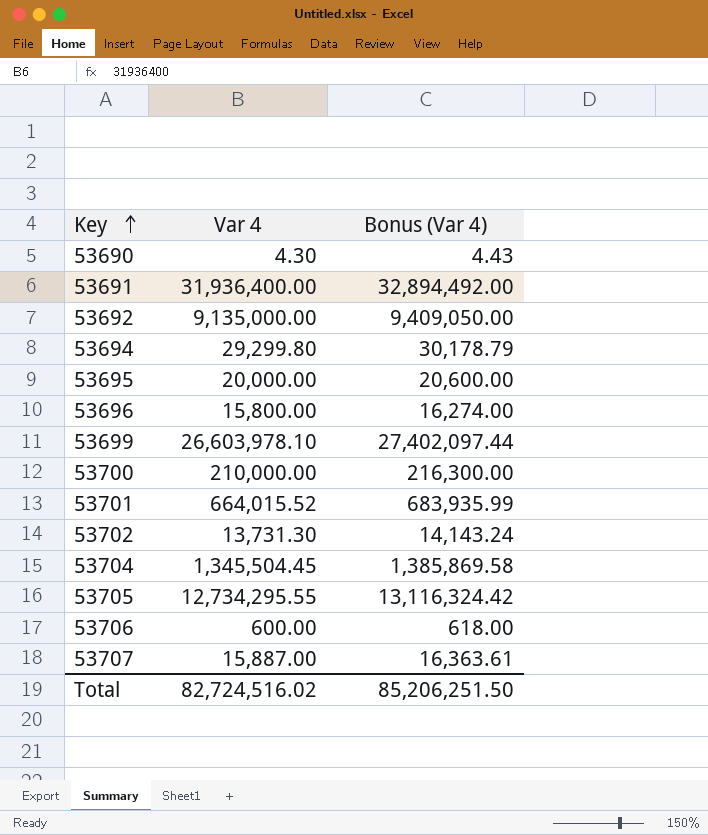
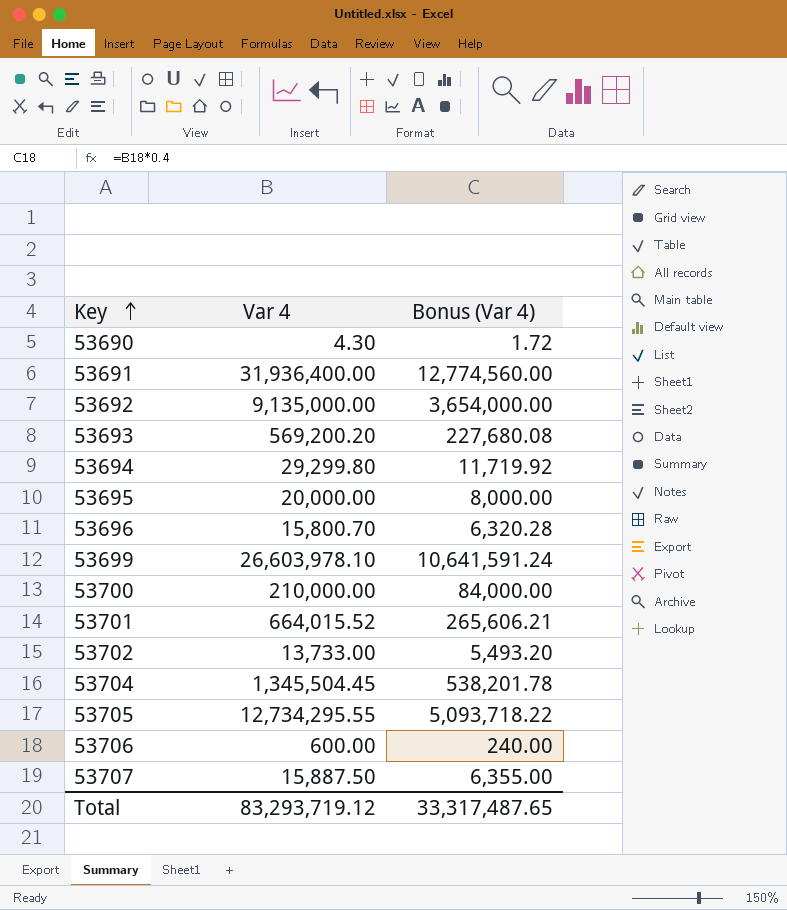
column Bonus (Var 4) | formula: [Var 4] * 1.03 -> [Var 4] * 0.4
row 53693: none -> 569,200.20 | 227,680.08
53696 | Var 4: 15,800.00 -> 15,800.70
53702 | Var 4: 13,731.30 -> 13,733.00
53707 | Var 4: 15,887.00 -> 15,887.50
Total | Var 4: 82,724,516.02 -> 83,293,719.12
Total | Bonus (Var 4): 85,206,251.50 -> 33,317,487.65

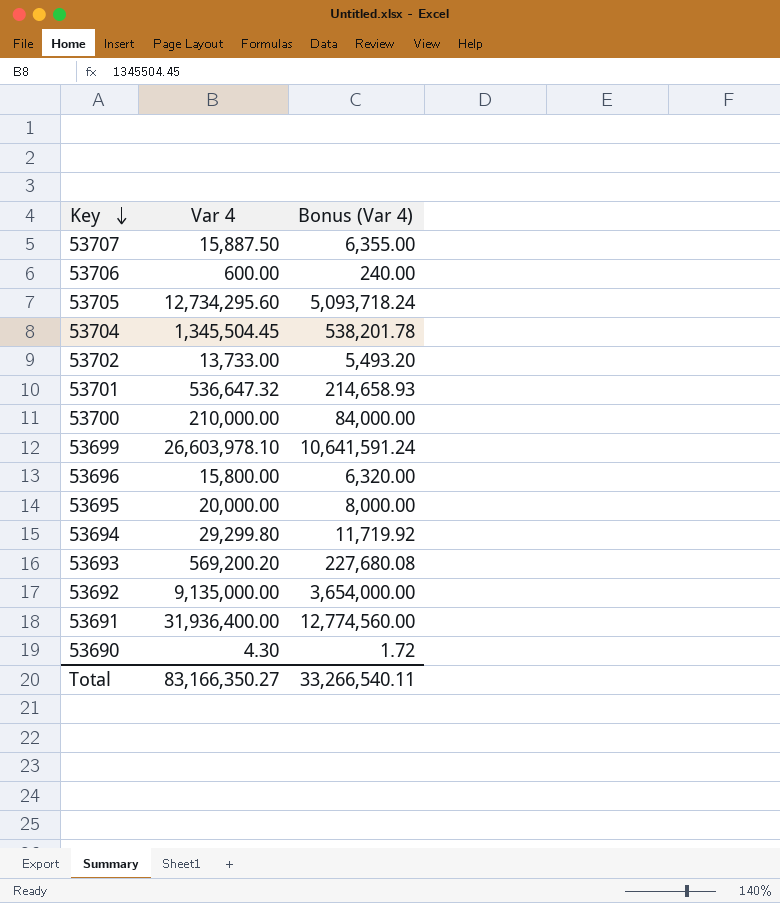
row order: Key ascending -> Key descending
53705 | Var 4: 12,734,295.55 -> 12,734,295.60
53705 | Bonus (Var 4): 5,093,718.22 -> 5,093,718.24
53701 | Var 4: 664,015.52 -> 536,647.32
53701 | Bonus (Var 4): 265,606.21 -> 214,658.93
53696 | Var 4: 15,800.70 -> 15,800.00
53696 | Bonus (Var 4): 6,320.28 -> 6,320.00
Total | Var 4: 83,293,719.12 -> 83,166,350.27
Total | Bonus (Var 4): 33,317,487.65 -> 33,266,540.11

